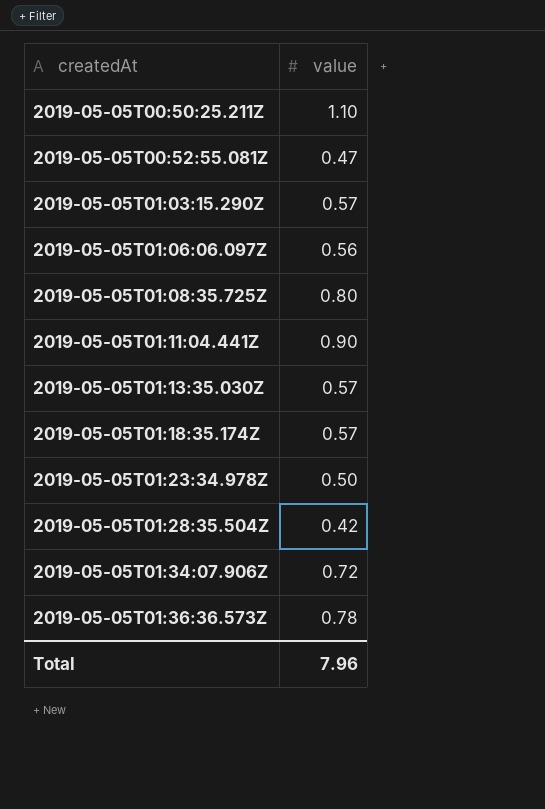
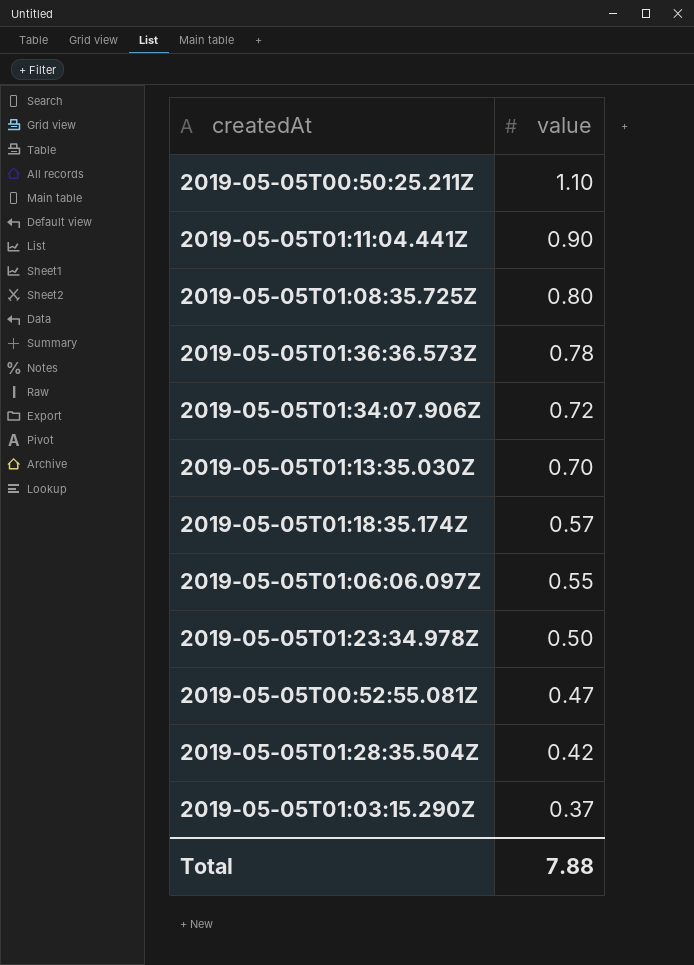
row order: createdAt ascending -> value descending
2019-05-05T01:13:35.030Z | value: 0.57 -> 0.70
2019-05-05T01:06:06.097Z | value: 0.56 -> 0.55
2019-05-05T01:03:15.290Z | value: 0.57 -> 0.37
Total | value: 7.96 -> 7.88

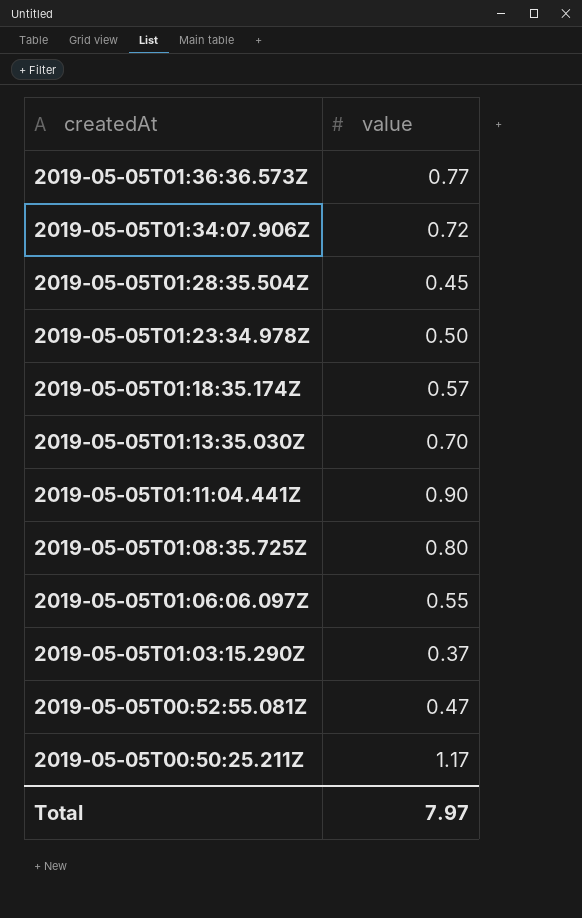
row order: value descending -> createdAt descending
2019-05-05T01:36:36.573Z | value: 0.78 -> 0.77
2019-05-05T01:28:35.504Z | value: 0.42 -> 0.45
2019-05-05T00:50:25.211Z | value: 1.10 -> 1.17
Total | value: 7.88 -> 7.97

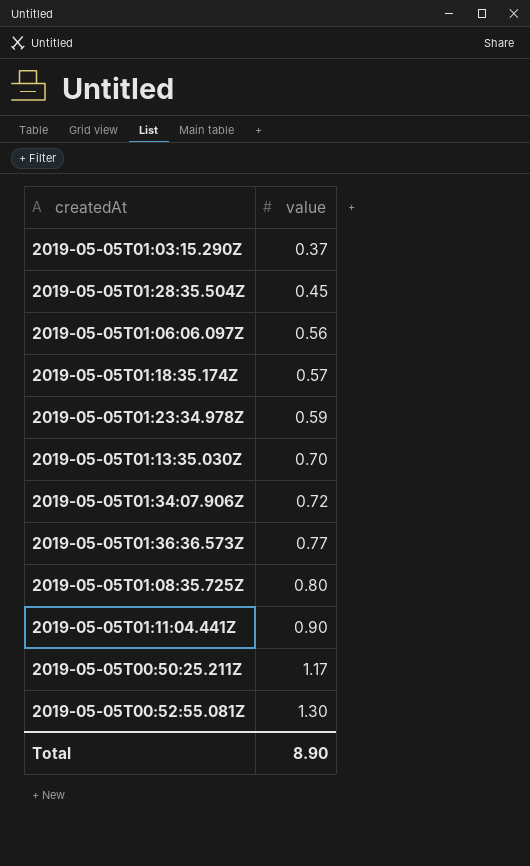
row order: createdAt descending -> value ascending
2019-05-05T01:06:06.097Z | value: 0.55 -> 0.56
2019-05-05T01:23:34.978Z | value: 0.50 -> 0.59
2019-05-05T00:52:55.081Z | value: 0.47 -> 1.30
Total | value: 7.97 -> 8.90

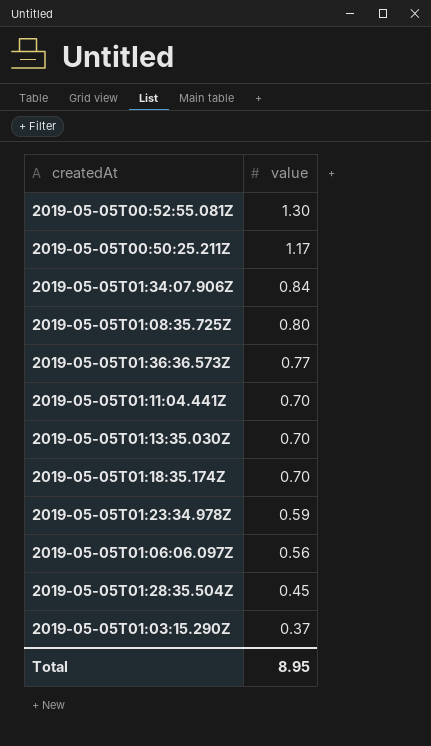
row order: value ascending -> value descending
2019-05-05T01:34:07.906Z | value: 0.72 -> 0.84
2019-05-05T01:11:04.441Z | value: 0.90 -> 0.70
2019-05-05T01:18:35.174Z | value: 0.57 -> 0.70
Total | value: 8.90 -> 8.95

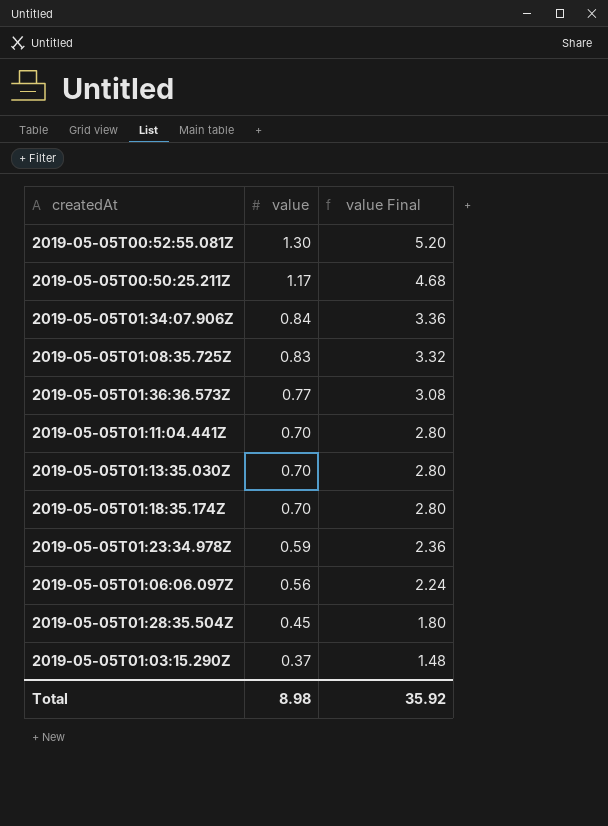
column value Final | formula: none -> [value] * 4
2019-05-05T01:08:35.725Z | value: 0.80 -> 0.83
Total | value: 8.95 -> 8.98

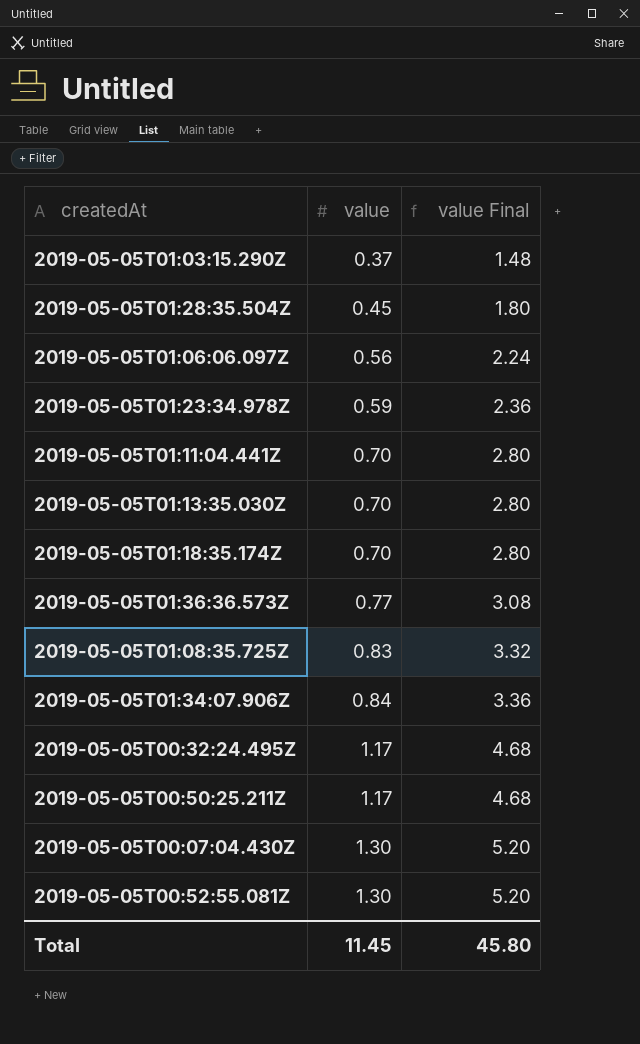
row order: value descending -> value ascending
row 2019-05-05T00:32:24.495Z: none -> 1.17 | 4.68
row 2019-05-05T00:07:04.430Z: none -> 1.30 | 5.20
Total | value: 8.98 -> 11.45
Total | value Final: 35.92 -> 45.80

